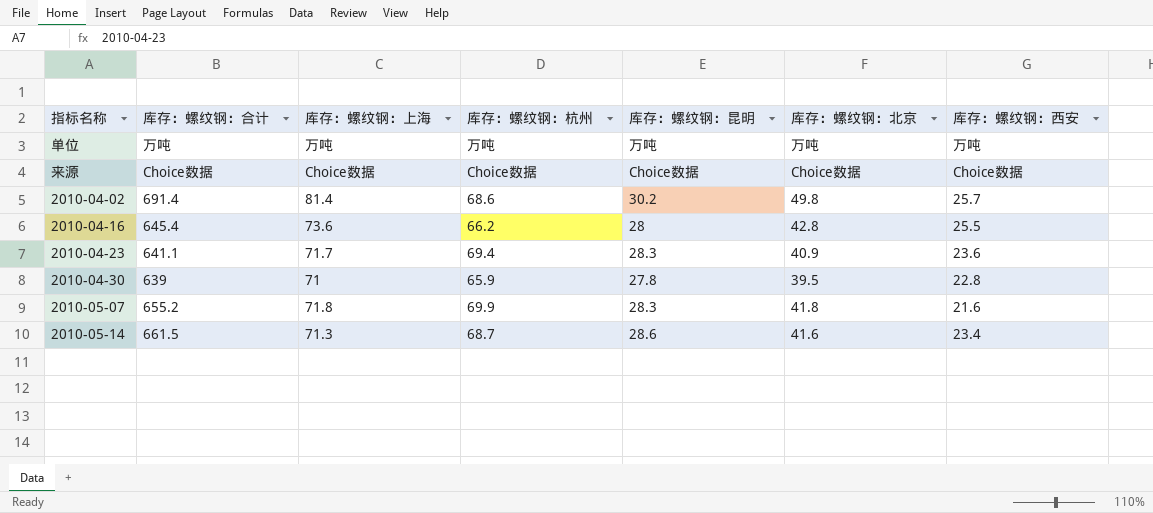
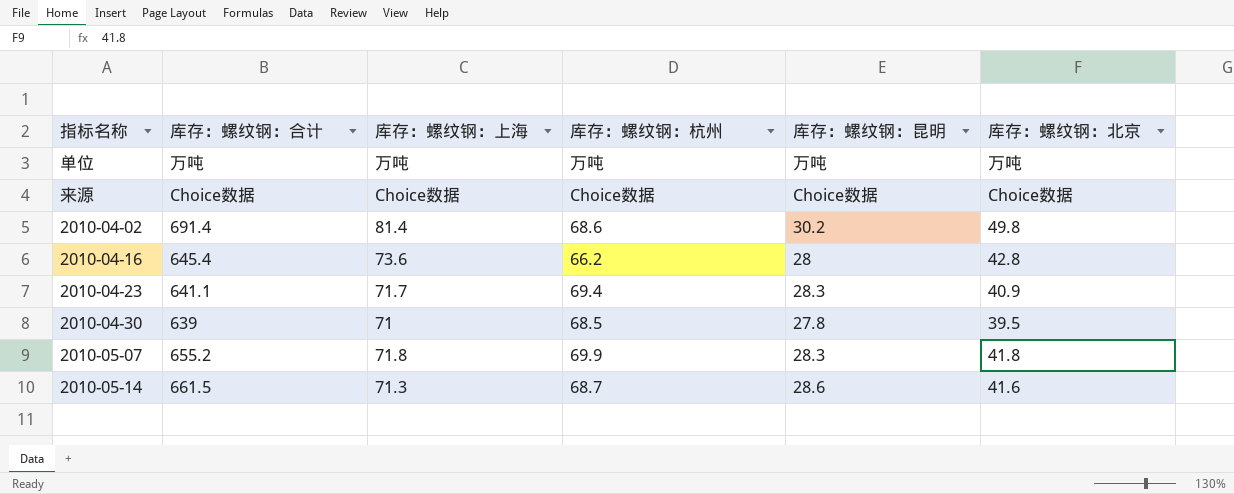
column 库存：螺纹钢：西安 | position: 7 -> none
2010-04-30 | 库存：螺纹钢：杭州: 65.9 -> 68.5

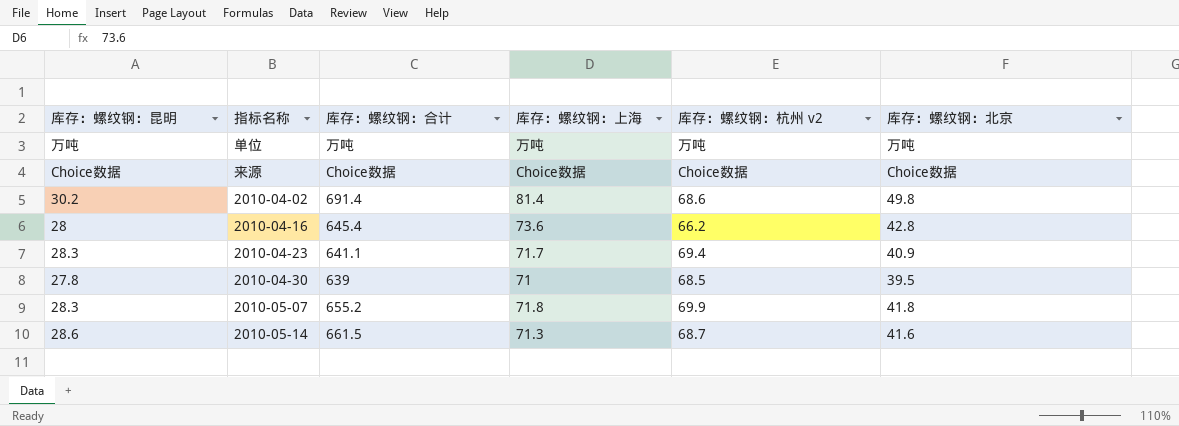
column 库存：螺纹钢：昆明 | position: 5 -> 1
column name: 库存：螺纹钢：杭州 -> 库存：螺纹钢：杭州 v2

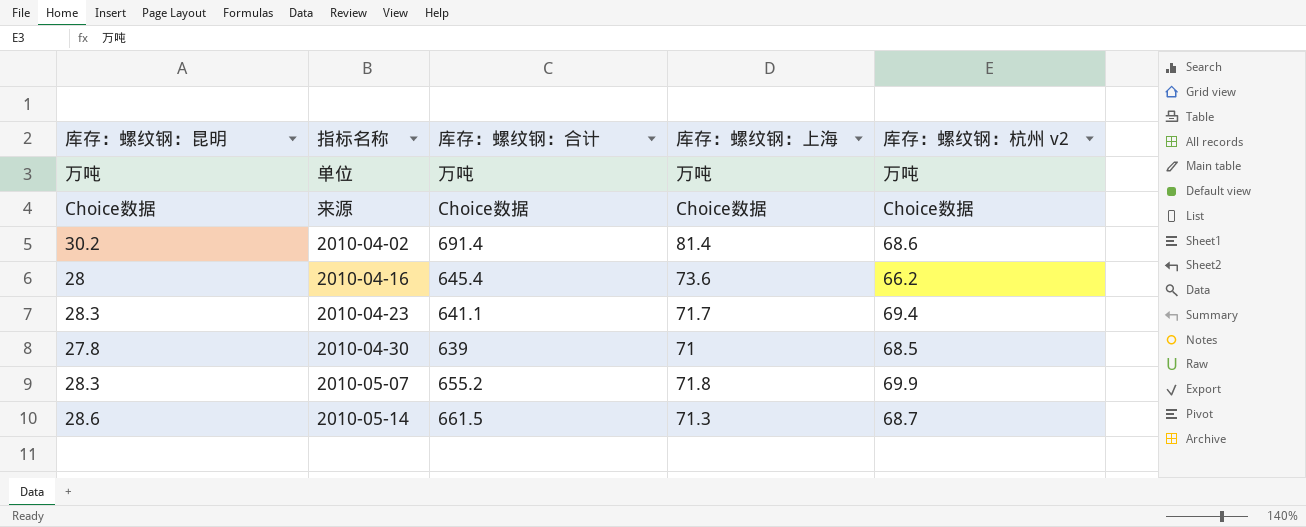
column 库存：螺纹钢：北京 | position: 6 -> none

